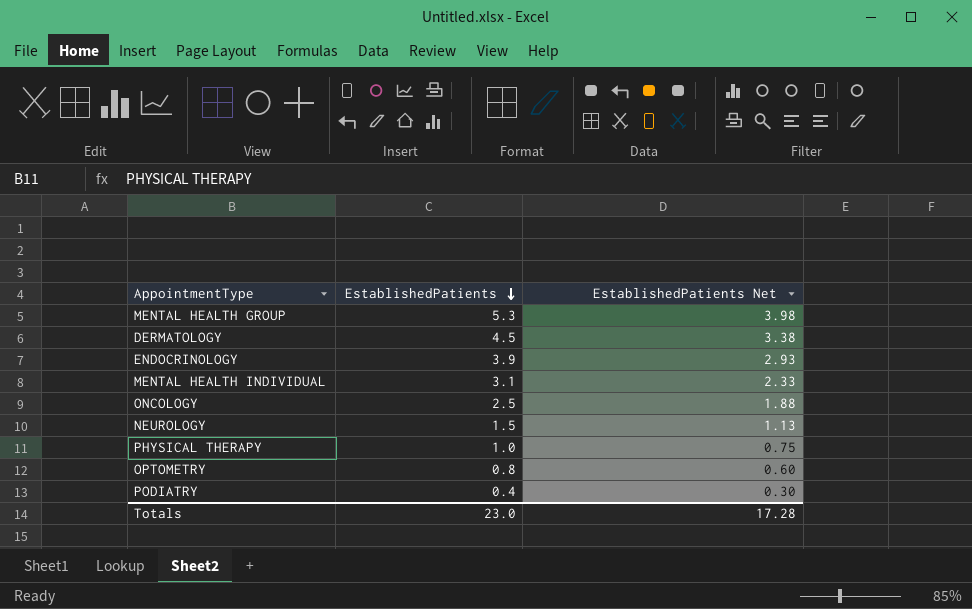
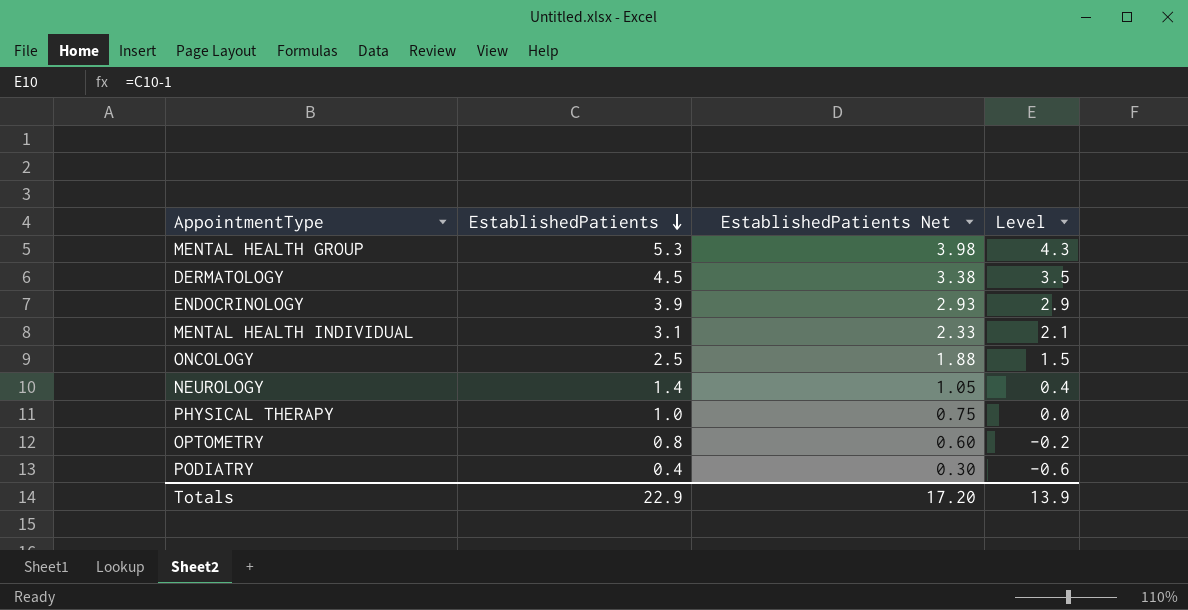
column Level | formula: none -> [EstablishedPatients] - 1
NEUROLOGY | EstablishedPatients: 1.5 -> 1.4
NEUROLOGY | EstablishedPatients Net: 1.13 -> 1.05
Totals | EstablishedPatients: 23.0 -> 22.9
Totals | EstablishedPatients Net: 17.28 -> 17.20

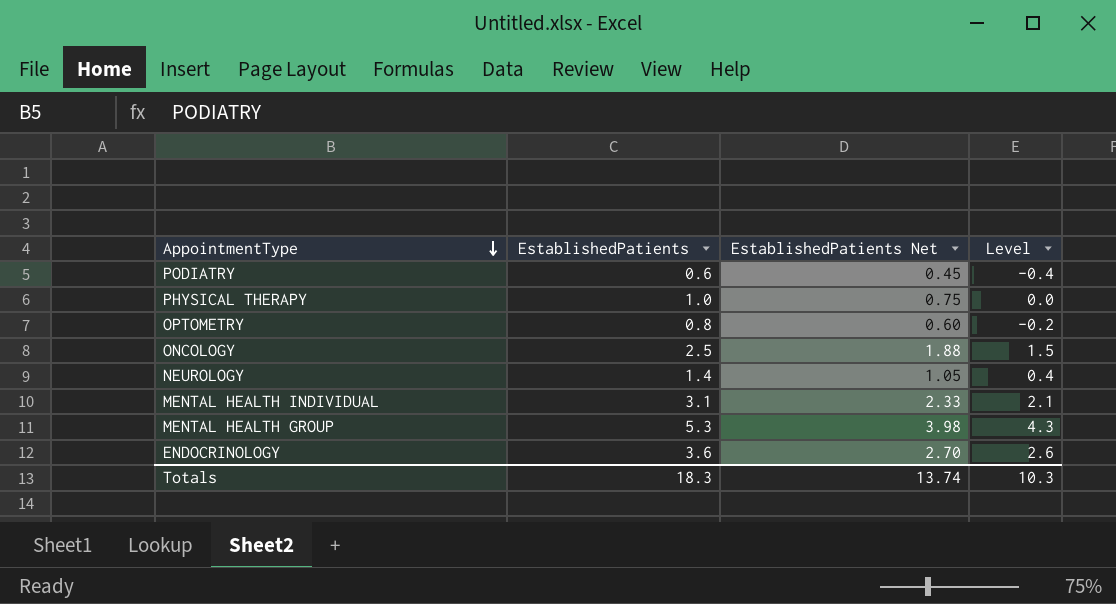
row order: EstablishedPatients descending -> AppointmentType descending
row DERMATOLOGY: 4.5 | 3.38 | 3.5 -> none
PODIATRY | EstablishedPatients: 0.4 -> 0.6
PODIATRY | EstablishedPatients Net: 0.30 -> 0.45
PODIATRY | Level: -0.6 -> -0.4
ENDOCRINOLOGY | EstablishedPatients: 3.9 -> 3.6
ENDOCRINOLOGY | EstablishedPatients Net: 2.93 -> 2.70
ENDOCRINOLOGY | Level: 2.9 -> 2.6
Totals | EstablishedPatients: 22.9 -> 18.3
Totals | EstablishedPatients Net: 17.20 -> 13.74
Totals | Level: 13.9 -> 10.3

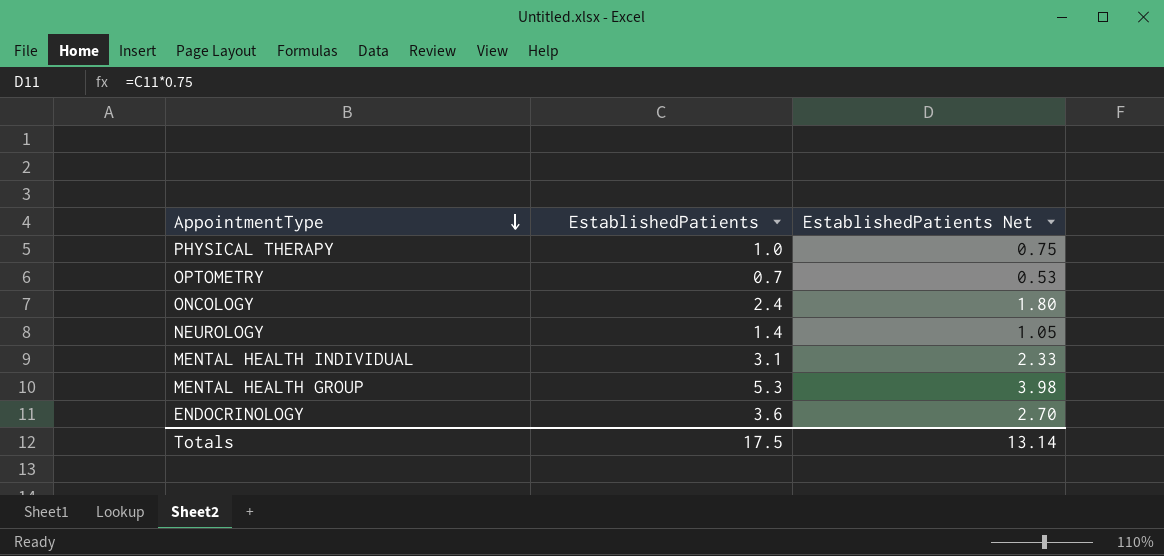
column Level | formula: [EstablishedPatients] - 1 -> none
row PODIATRY: 0.6 | 0.45 | -0.4 -> none
OPTOMETRY | EstablishedPatients: 0.8 -> 0.7
OPTOMETRY | EstablishedPatients Net: 0.60 -> 0.53
ONCOLOGY | EstablishedPatients: 2.5 -> 2.4
ONCOLOGY | EstablishedPatients Net: 1.88 -> 1.80
Totals | EstablishedPatients: 18.3 -> 17.5
Totals | EstablishedPatients Net: 13.74 -> 13.14

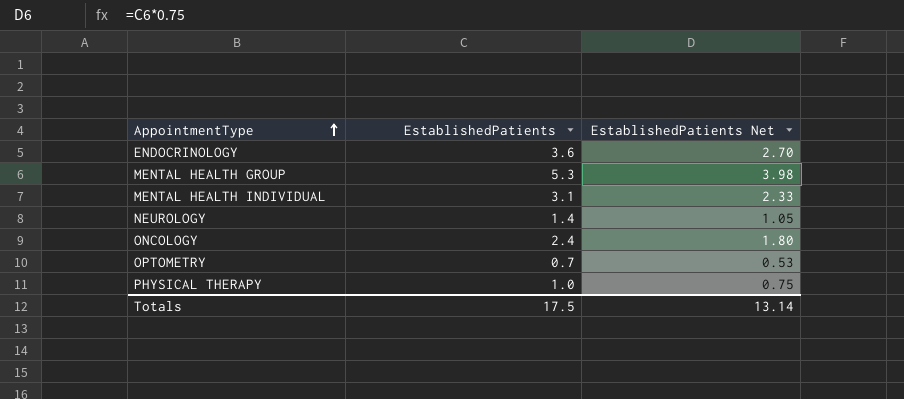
row order: AppointmentType descending -> AppointmentType ascending

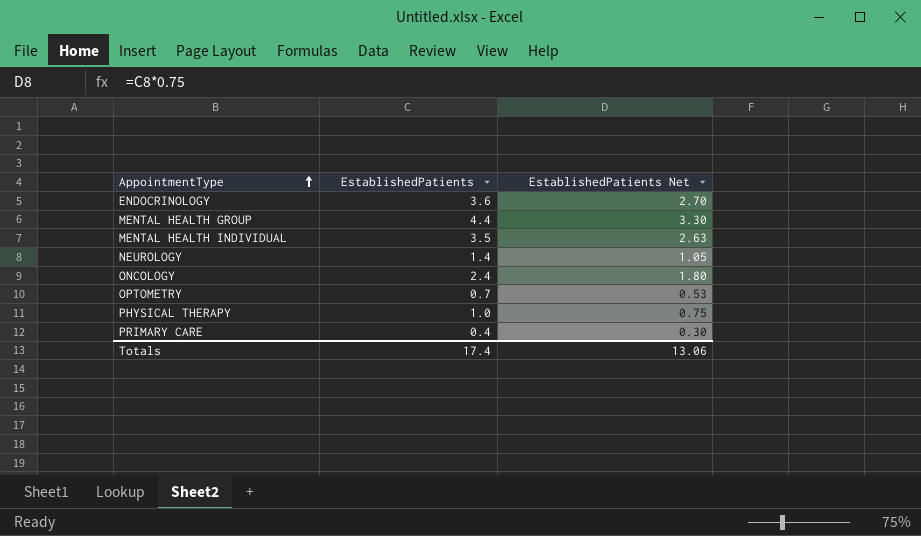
MENTAL HEALTH GROUP | EstablishedPatients: 5.3 -> 4.4
MENTAL HEALTH GROUP | EstablishedPatients Net: 3.98 -> 3.30
MENTAL HEALTH INDIVIDUAL | EstablishedPatients: 3.1 -> 3.5
MENTAL HEALTH INDIVIDUAL | EstablishedPatients Net: 2.33 -> 2.63
row PRIMARY CARE: none -> 0.4 | 0.30
Totals | EstablishedPatients: 17.5 -> 17.4
Totals | EstablishedPatients Net: 13.14 -> 13.06

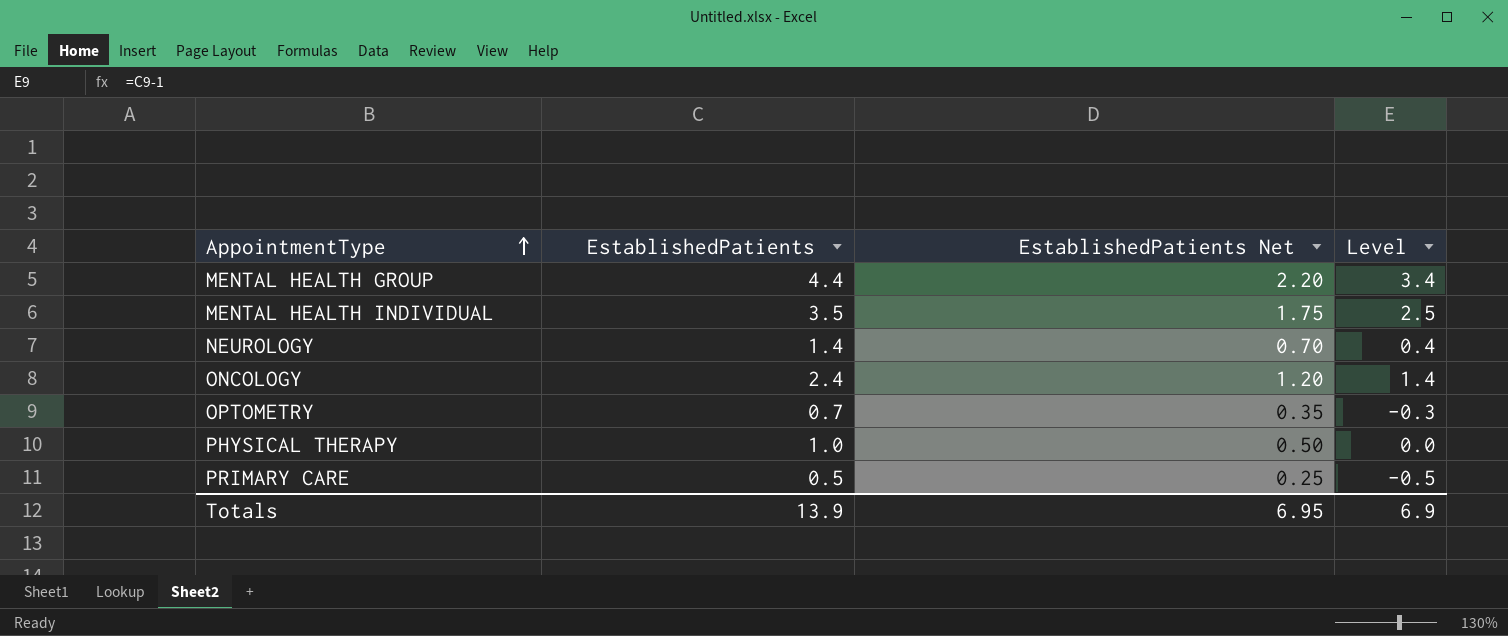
column EstablishedPatients Net | formula: [EstablishedPatients] * 0.75 -> [EstablishedPatients] * 0.5
column Level | formula: none -> [EstablishedPatients] - 1
row ENDOCRINOLOGY: 3.6 | 2.70 -> none
PRIMARY CARE | EstablishedPatients: 0.4 -> 0.5
Totals | EstablishedPatients: 17.4 -> 13.9
Totals | EstablishedPatients Net: 13.06 -> 6.95

